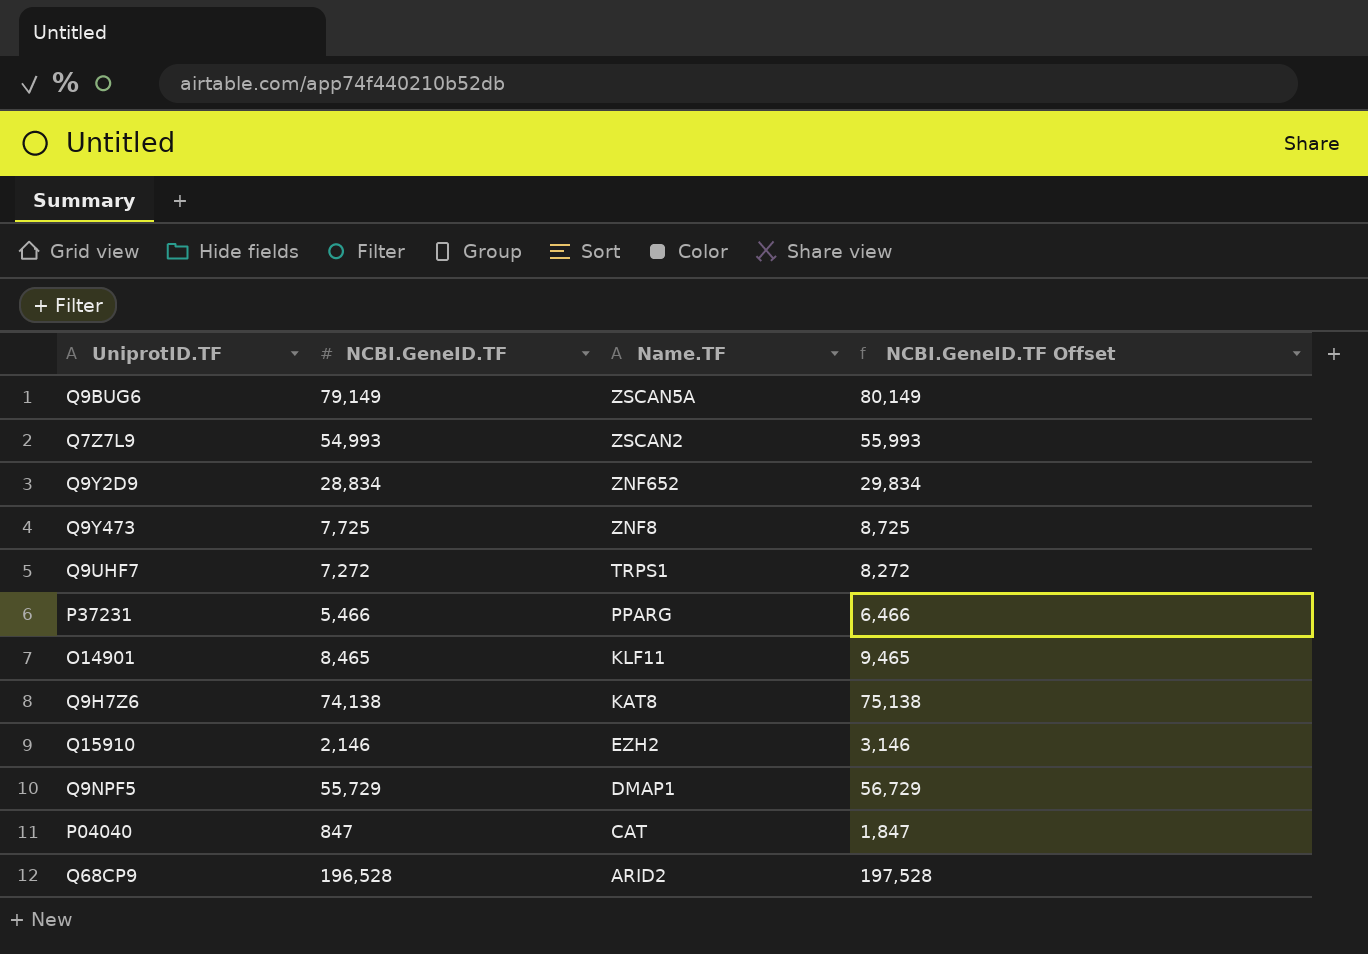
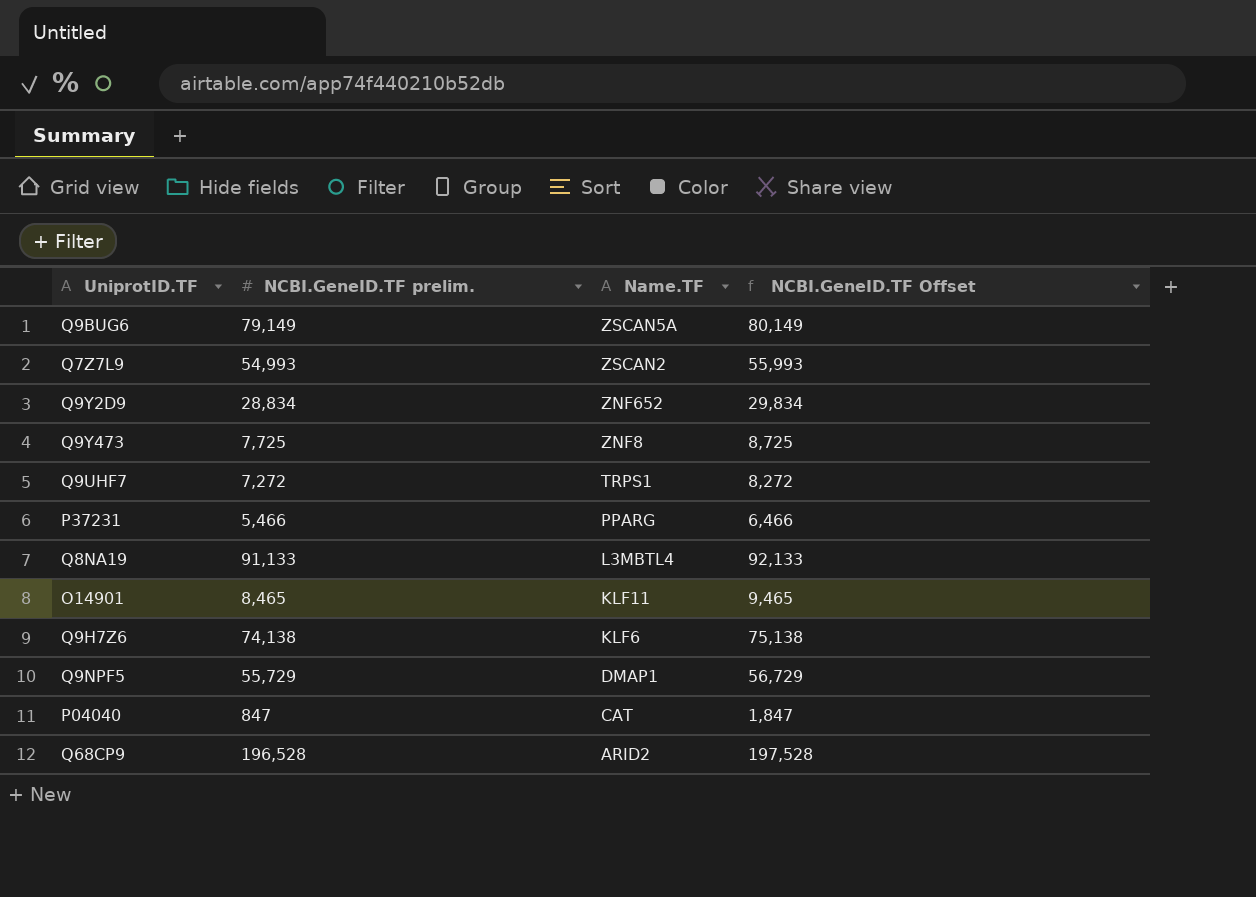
column name: NCBI.GeneID.TF -> NCBI.GeneID.TF prelim.
row Q15910: 2,146 | EZH2 | 3,146 -> none
row Q8NA19: none -> 91,133 | L3MBTL4 | 92,133
Q9H7Z6 | Name.TF: KAT8 -> KLF6

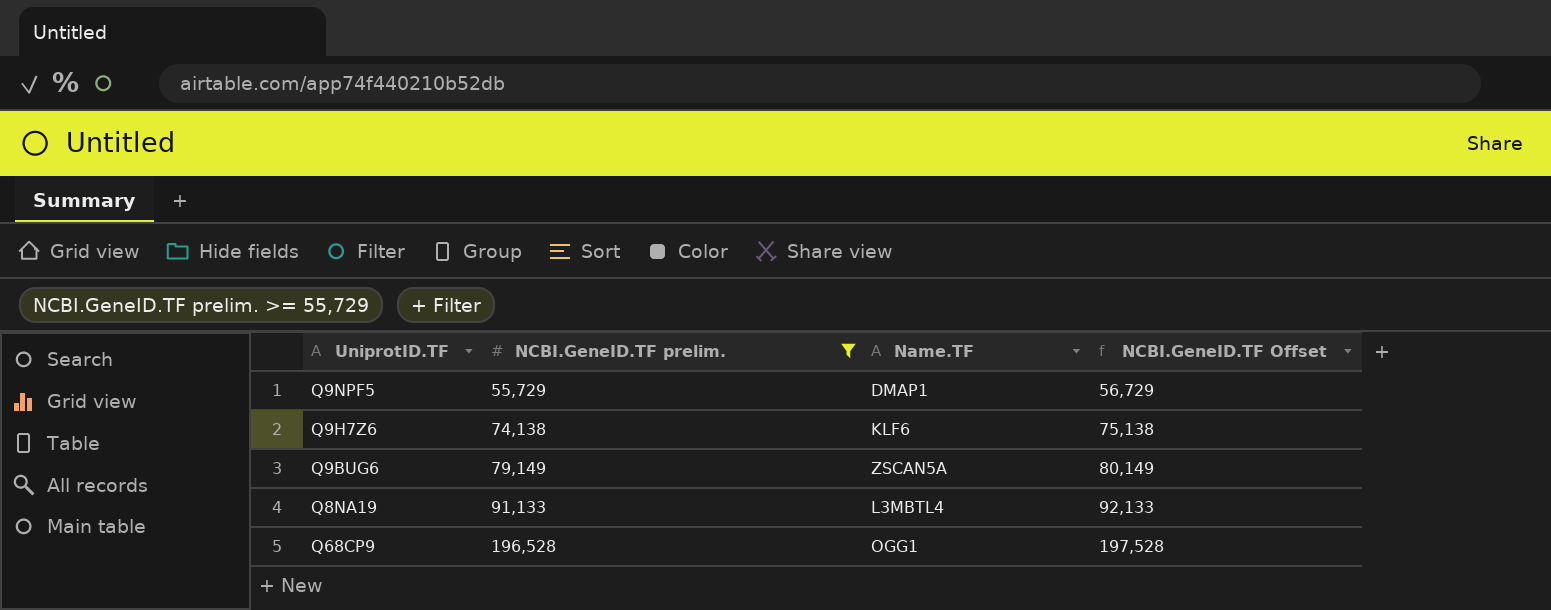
filter: none -> NCBI.GeneID.TF prelim. >= 55,729
row order: Name.TF descending -> NCBI.GeneID.TF prelim. ascending
Q68CP9 | Name.TF: ARID2 -> OGG1

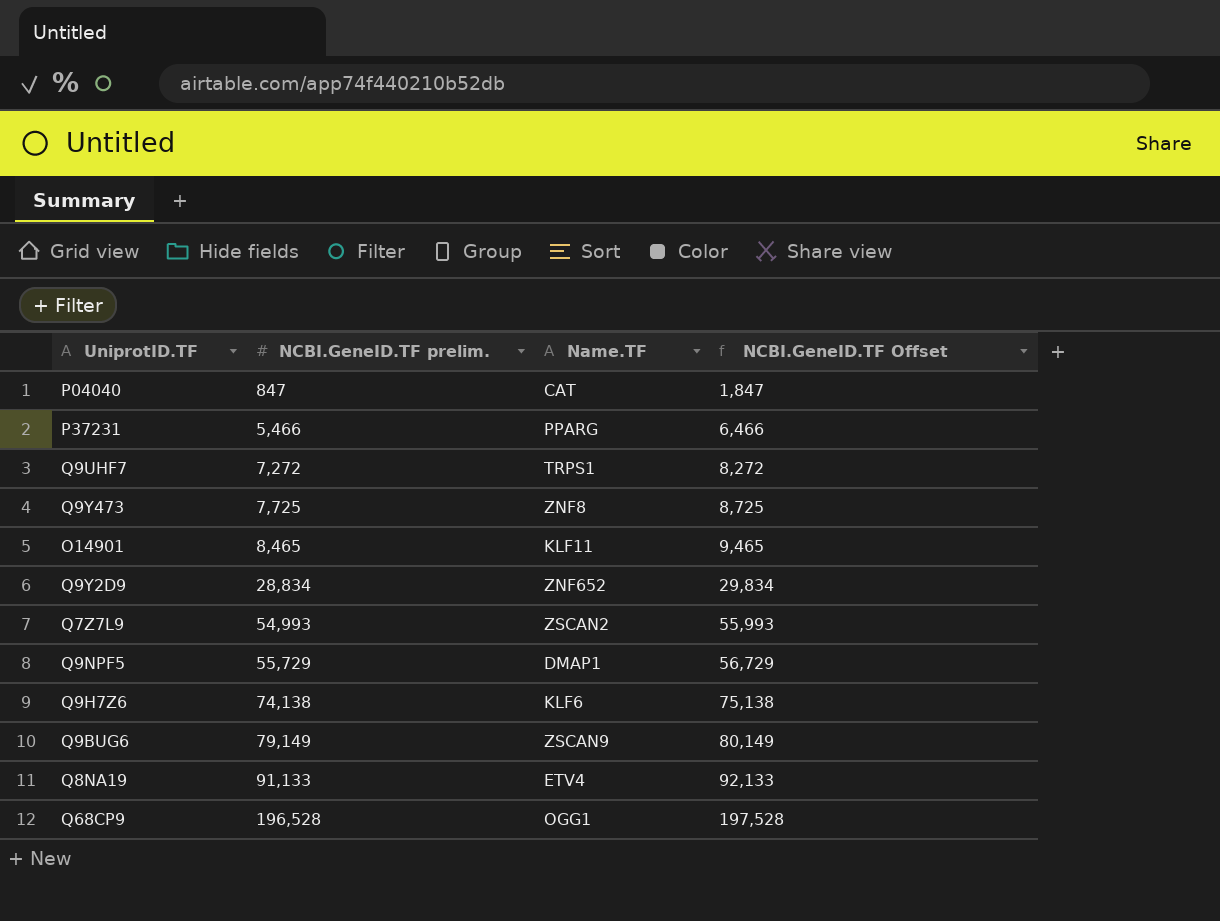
filter: NCBI.GeneID.TF prelim. >= 55,729 -> none
Q9BUG6 | Name.TF: ZSCAN5A -> ZSCAN9
Q8NA19 | Name.TF: L3MBTL4 -> ETV4

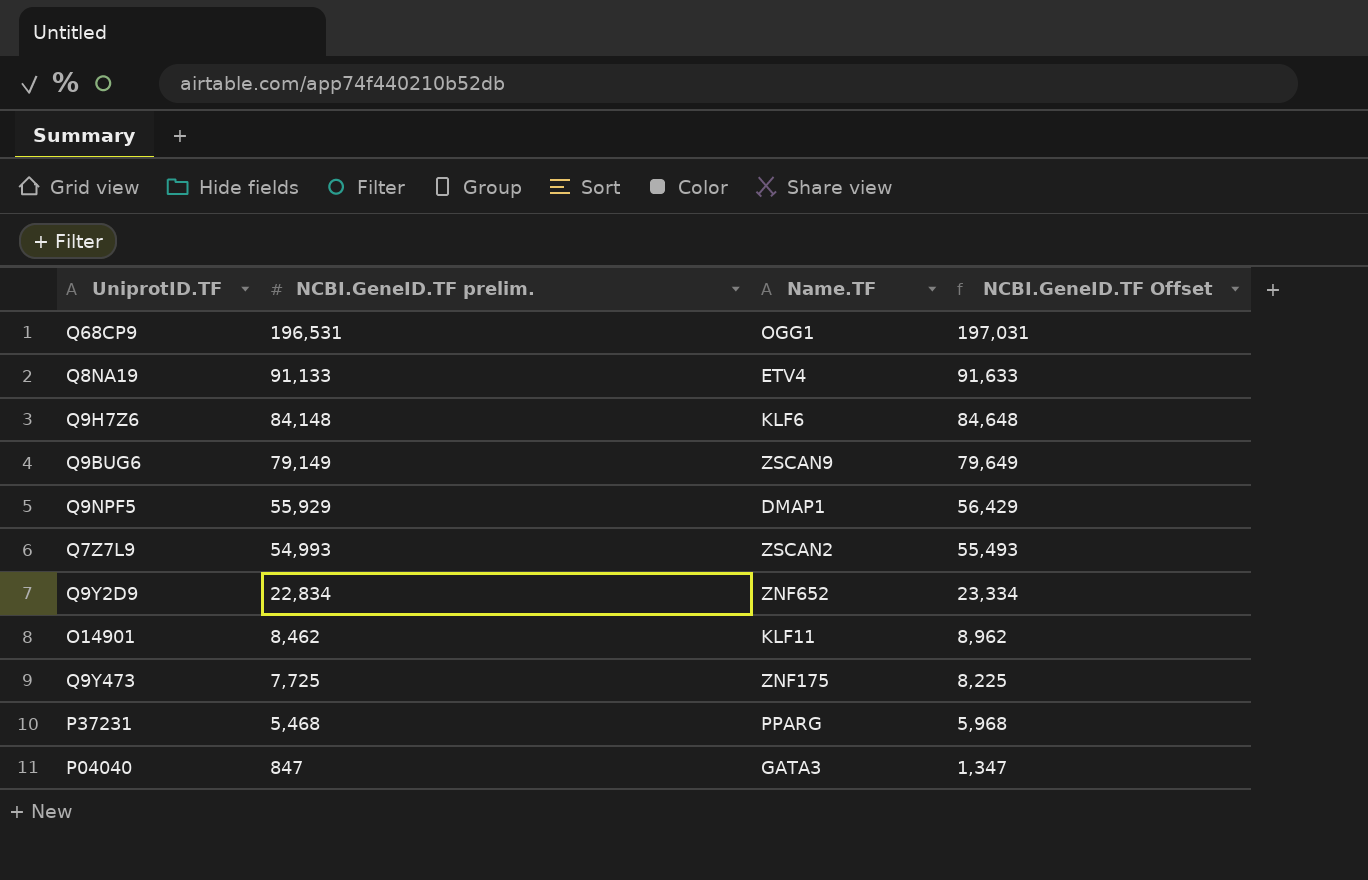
row order: NCBI.GeneID.TF prelim. ascending -> NCBI.GeneID.TF prelim. descending
column NCBI.GeneID.TF Offset | formula: [NCBI.GeneID.TF prelim.] + 1000 -> [NCBI.GeneID.TF prelim.] + 500
row Q9UHF7: 7,272 | TRPS1 | 8,272 -> none
Q68CP9 | NCBI.GeneID.TF prelim.: 196,528 -> 196,531
Q9H7Z6 | NCBI.GeneID.TF prelim.: 74,138 -> 84,148
Q9NPF5 | NCBI.GeneID.TF prelim.: 55,729 -> 55,929
Q9Y2D9 | NCBI.GeneID.TF prelim.: 28,834 -> 22,834
O14901 | NCBI.GeneID.TF prelim.: 8,465 -> 8,462
Q9Y473 | Name.TF: ZNF8 -> ZNF175
P37231 | NCBI.GeneID.TF prelim.: 5,466 -> 5,468
P04040 | Name.TF: CAT -> GATA3

